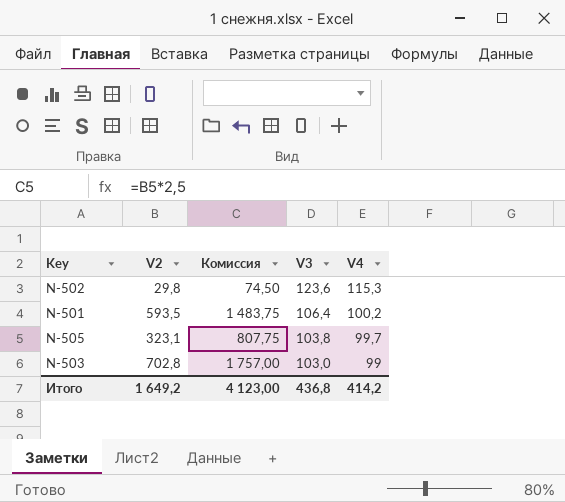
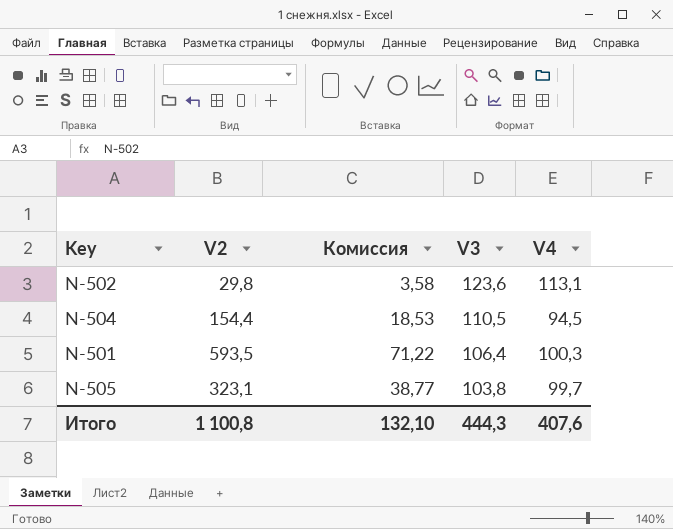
column Комиссия | formula: [V2] * 2,5 -> [V2] * 0,12
row N-503: 702,8 | 1 757,00 | 103,0 | 99 -> none
N-502 | V4: 115,3 -> 113,1
row N-504: none -> 154,4 | 18,53 | 110,5 | 94,5
N-501 | V4: 100,2 -> 100,3
Итого | V2: 1 649,2 -> 1 100,8
Итого | Комиссия: 4 123,00 -> 132,10
Итого | V3: 436,8 -> 444,3
Итого | V4: 414,2 -> 407,6

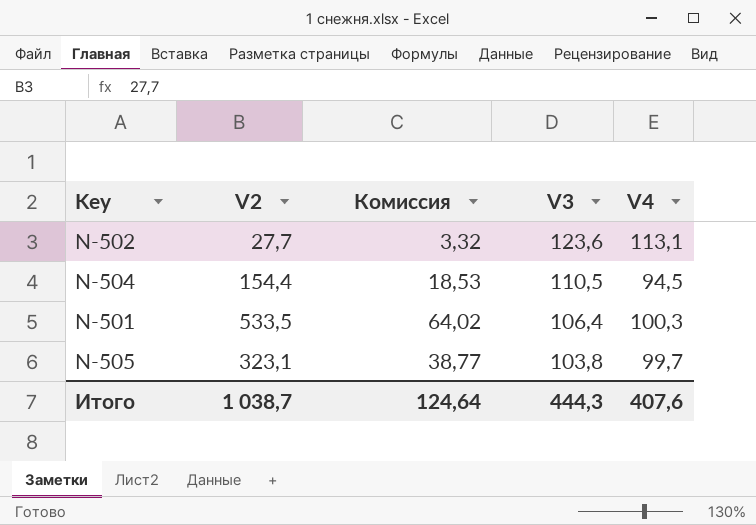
N-502 | V2: 29,8 -> 27,7
N-502 | Комиссия: 3,58 -> 3,32
N-501 | V2: 593,5 -> 533,5
N-501 | Комиссия: 71,22 -> 64,02
Итого | V2: 1 100,8 -> 1 038,7
Итого | Комиссия: 132,10 -> 124,64

